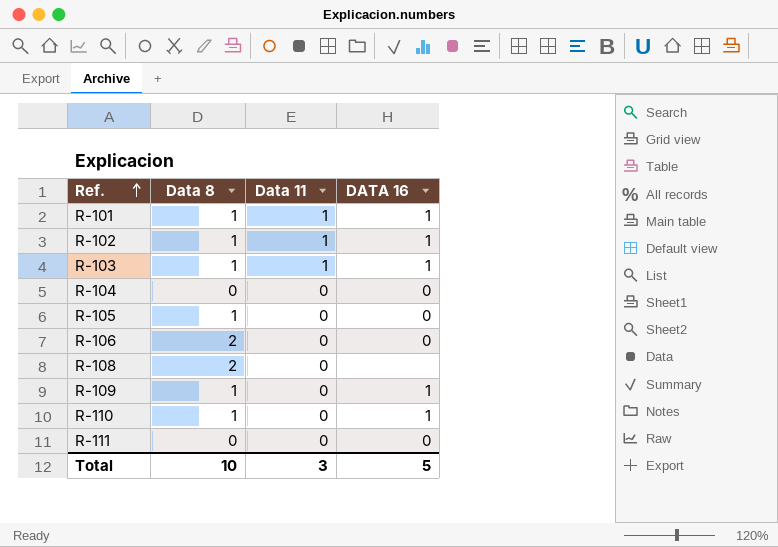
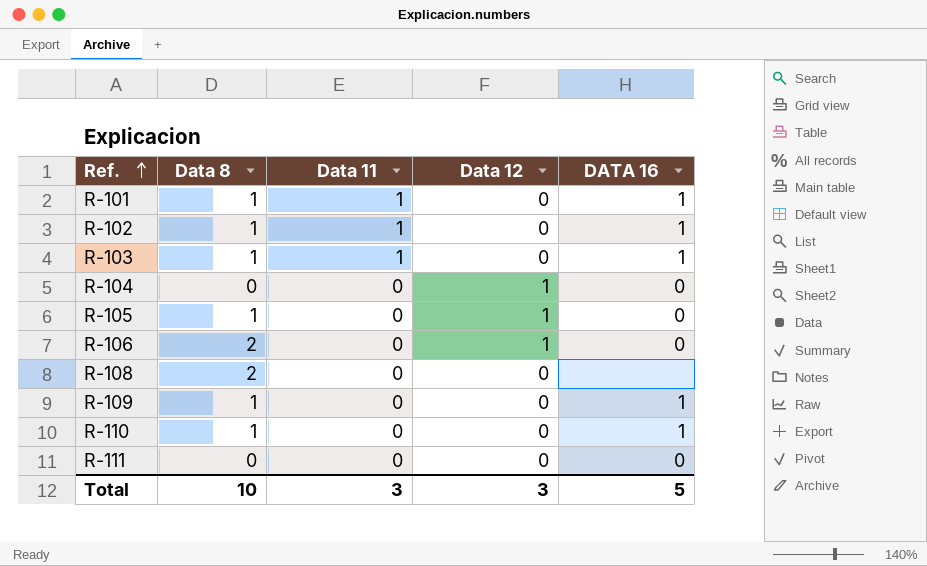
column Data 12 | position: none -> 4

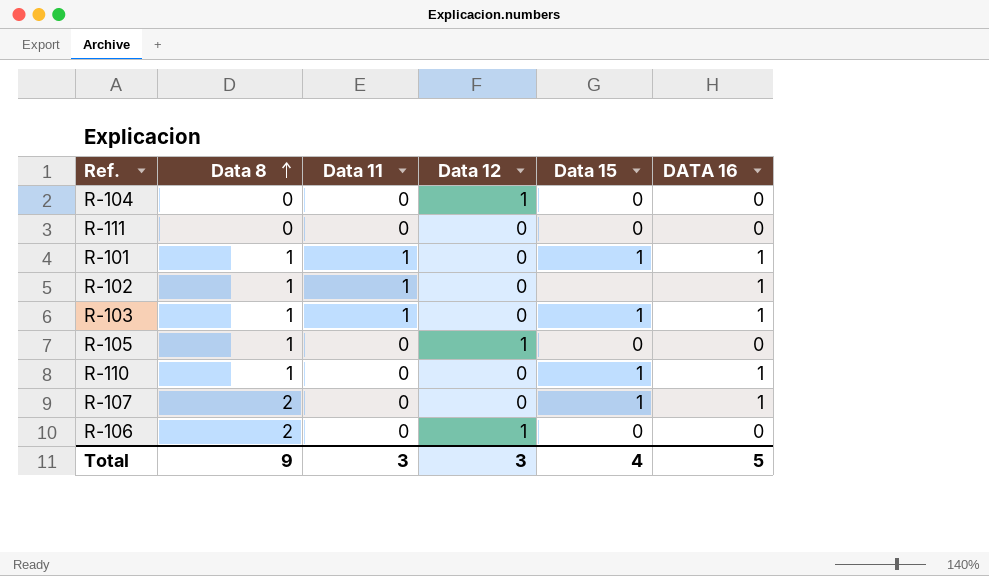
row order: Ref. ascending -> Data 8 ascending
column Data 15 | position: none -> 5
row R-108: 2 | 0 | 0 | none -> none
row R-109: 1 | 0 | 0 | 1 -> none
row R-107: none -> 2 | 0 | 0 | 1 | 1
Total | Data 8: 10 -> 9

